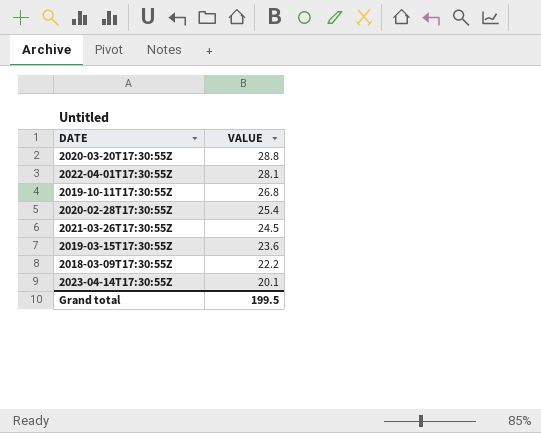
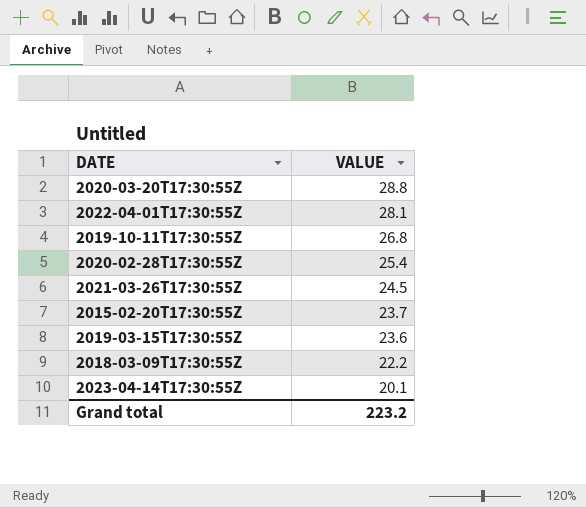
row 2015-02-20T17:30:55Z: none -> 23.7
Grand total | VALUE: 199.5 -> 223.2

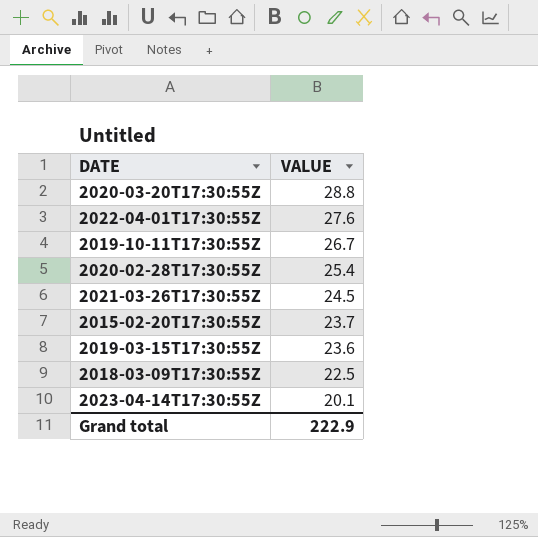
2022-04-01T17:30:55Z | VALUE: 28.1 -> 27.6
2019-10-11T17:30:55Z | VALUE: 26.8 -> 26.7
2018-03-09T17:30:55Z | VALUE: 22.2 -> 22.5
Grand total | VALUE: 223.2 -> 222.9

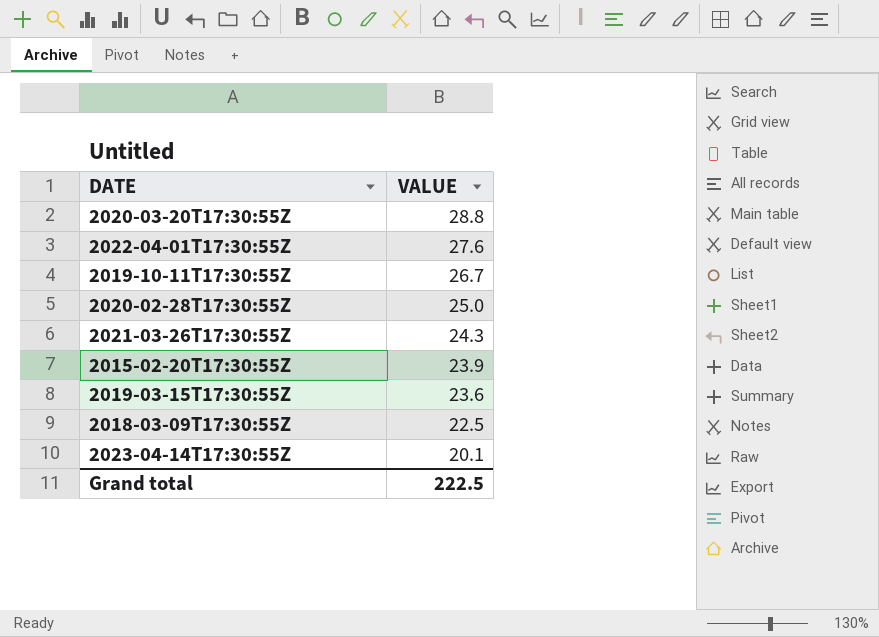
2020-02-28T17:30:55Z | VALUE: 25.4 -> 25.0
2021-03-26T17:30:55Z | VALUE: 24.5 -> 24.3
2015-02-20T17:30:55Z | VALUE: 23.7 -> 23.9
Grand total | VALUE: 222.9 -> 222.5

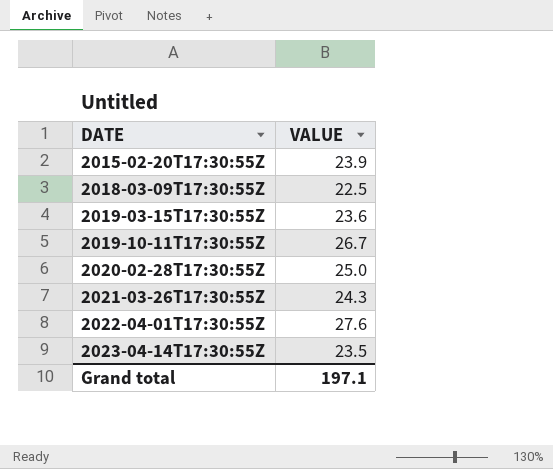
row order: VALUE descending -> DATE ascending
row 2020-03-20T17:30:55Z: 28.8 -> none
2023-04-14T17:30:55Z | VALUE: 20.1 -> 23.5
Grand total | VALUE: 222.5 -> 197.1

